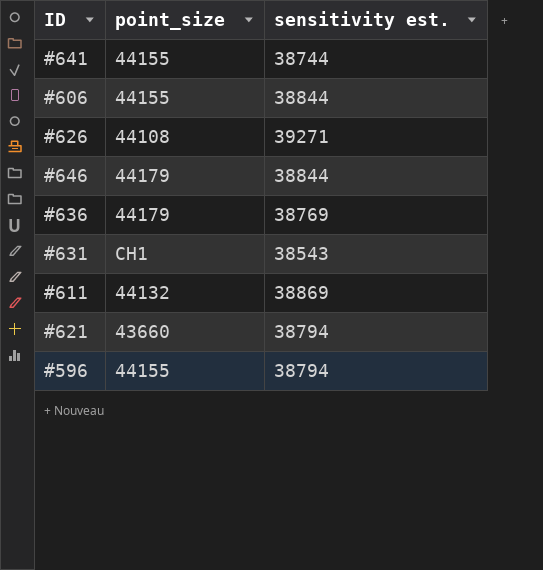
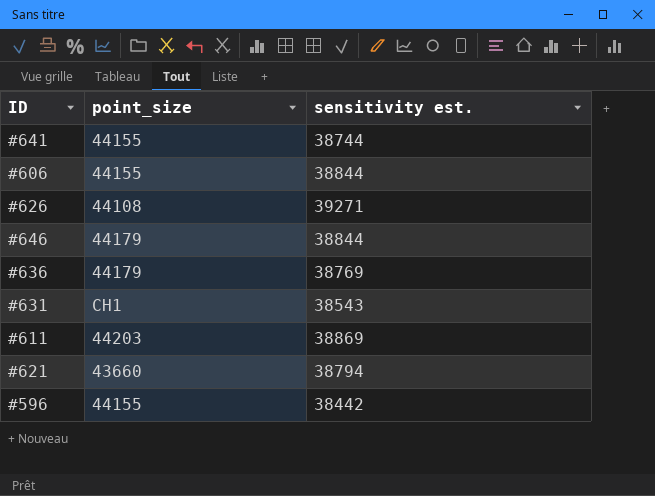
#611 | point_size: 44132 -> 44203
#596 | sensitivity est.: 38794 -> 38442

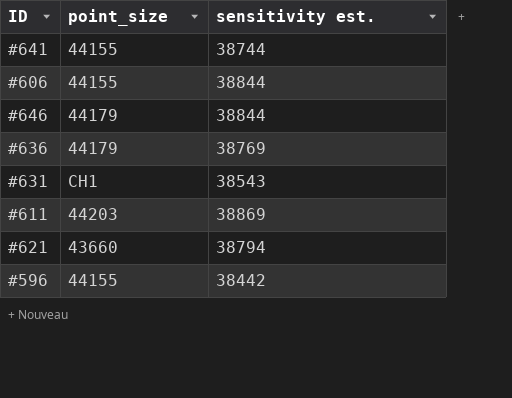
row #626: 44108 | 39271 -> none

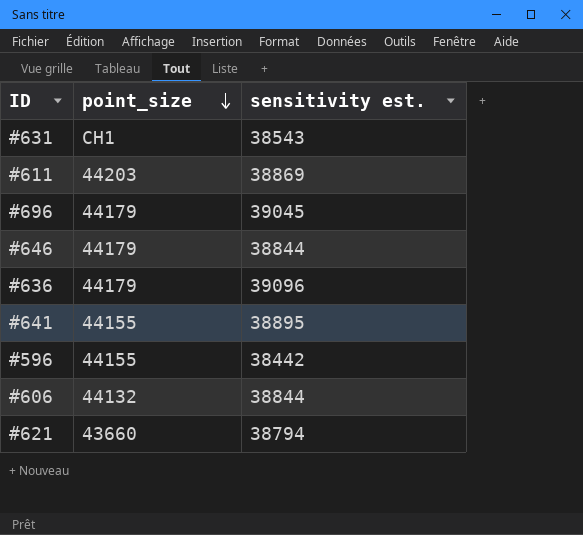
row order: none -> point_size descending
row #696: none -> 44179 | 39045
#636 | sensitivity est.: 38769 -> 39096
#641 | sensitivity est.: 38744 -> 38895
#606 | point_size: 44155 -> 44132

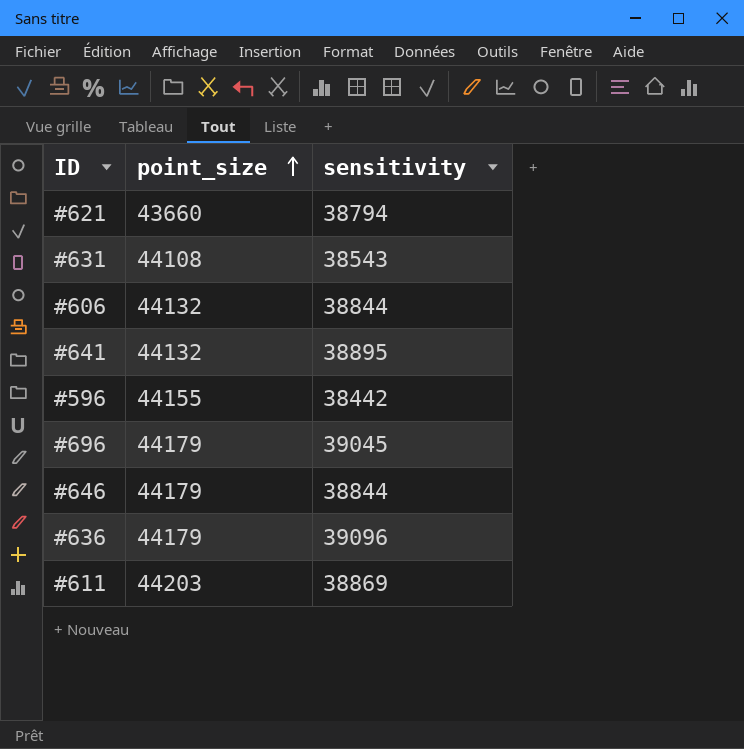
row order: point_size descending -> point_size ascending
column name: sensitivity est. -> sensitivity
#631 | point_size: CH1 -> 44108
#641 | point_size: 44155 -> 44132

